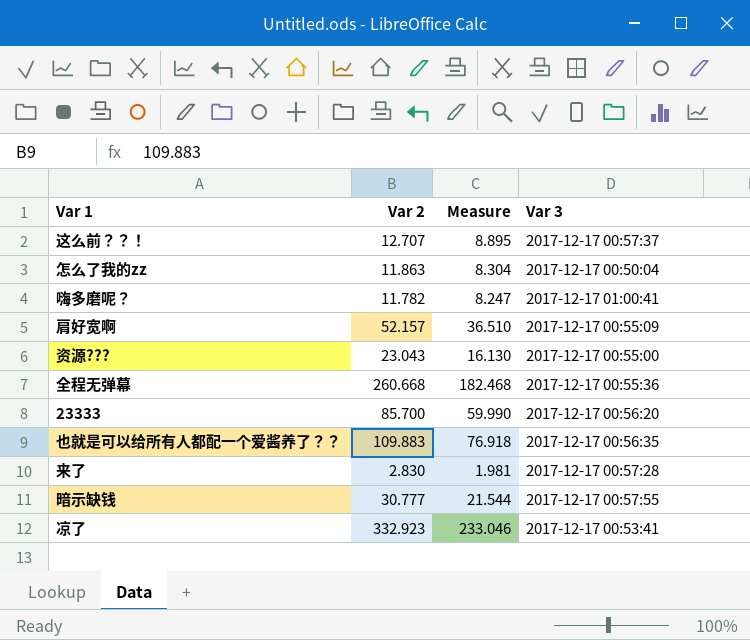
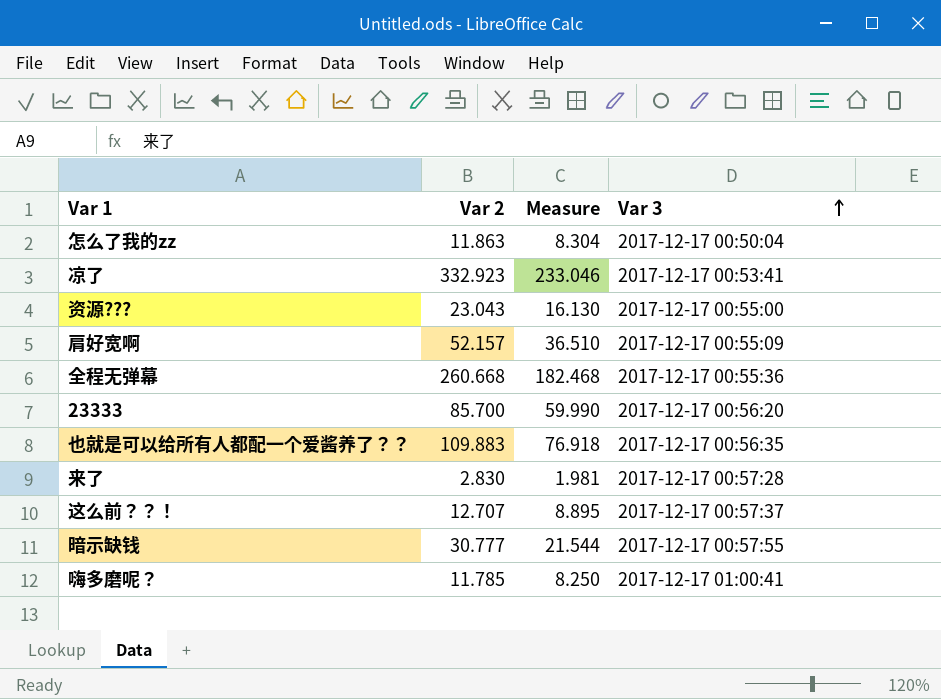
row order: none -> Var 3 ascending
嗨多磨呢？ | Var 2: 11.782 -> 11.785
嗨多磨呢？ | Measure: 8.247 -> 8.250

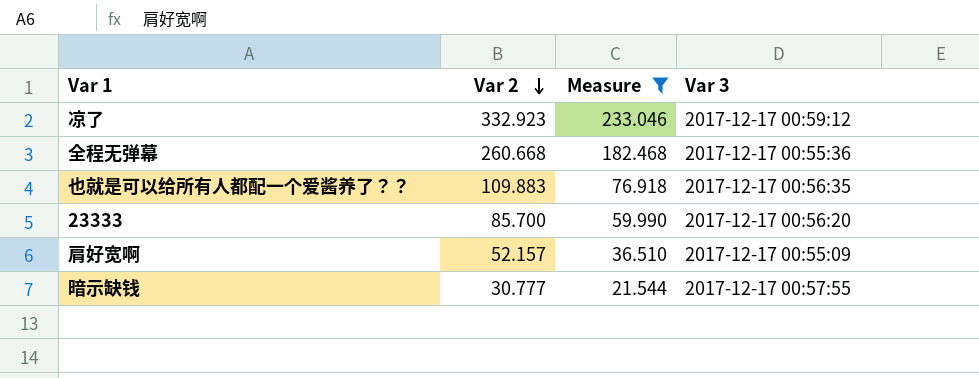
filter: none -> Measure >= 21.544
row order: Var 3 ascending -> Var 2 descending
凉了 | Var 3: 2017-12-17 00:53:41 -> 2017-12-17 00:59:12

